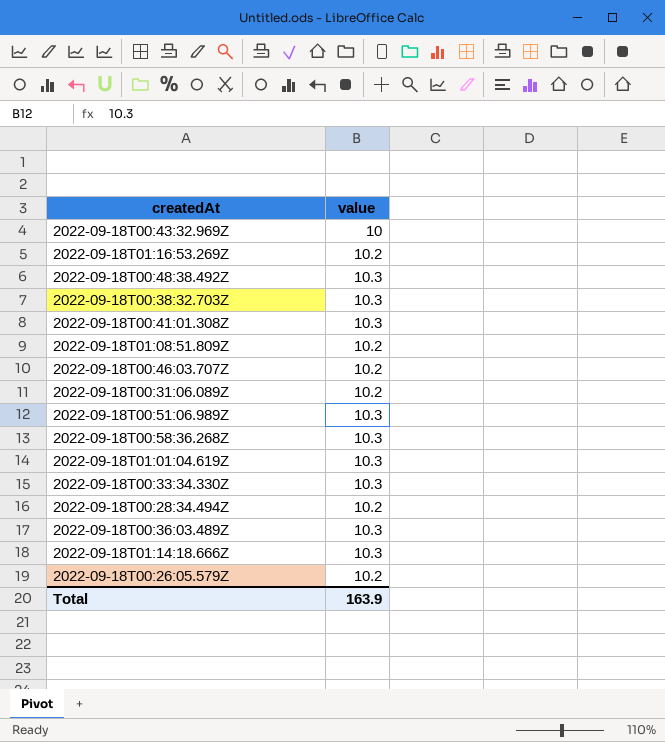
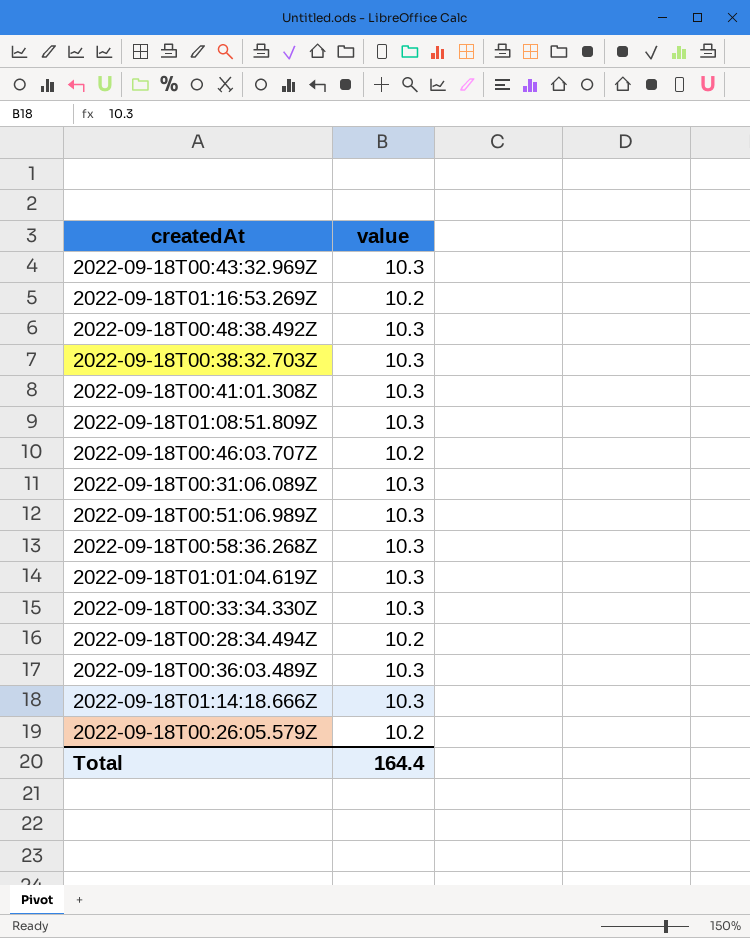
2022-09-18T00:43:32.969Z | value: 10 -> 10.3
2022-09-18T01:08:51.809Z | value: 10.2 -> 10.3
2022-09-18T00:31:06.089Z | value: 10.2 -> 10.3
Total | value: 163.9 -> 164.4

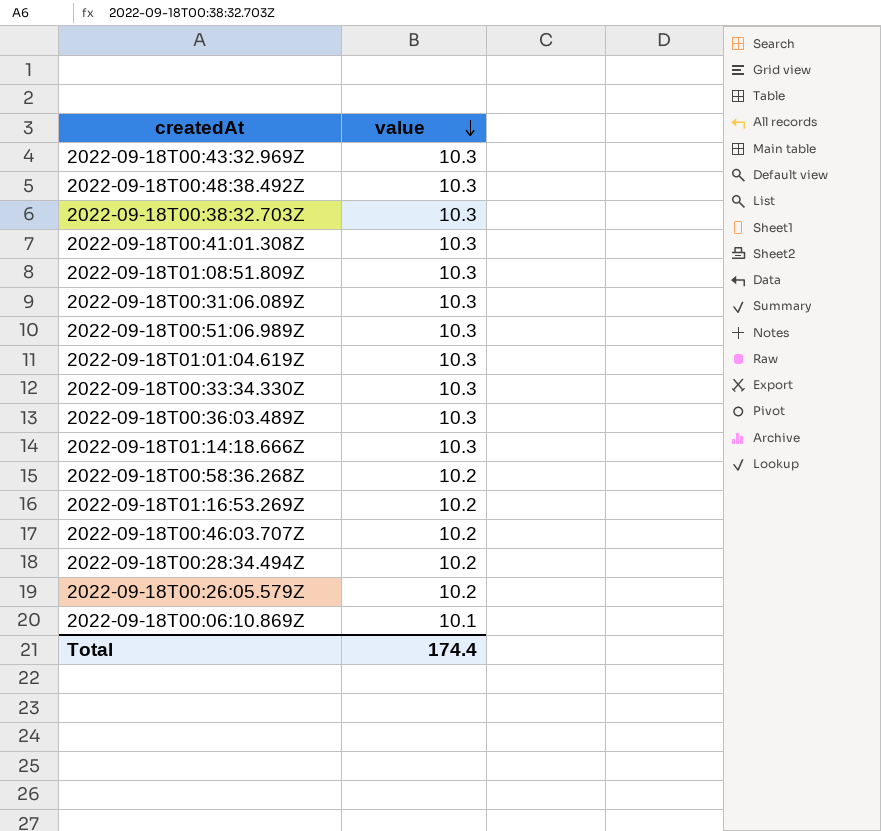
row order: none -> value descending
2022-09-18T00:58:36.268Z | value: 10.3 -> 10.2
row 2022-09-18T00:06:10.869Z: none -> 10.1
Total | value: 164.4 -> 174.4

